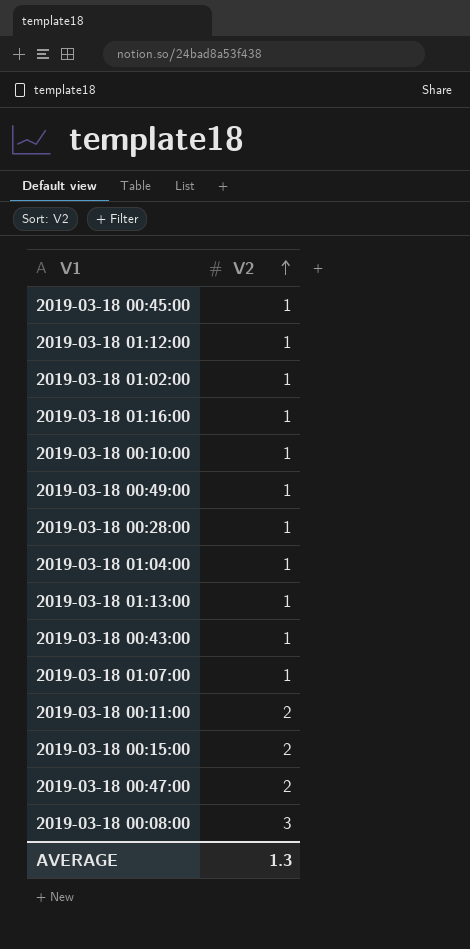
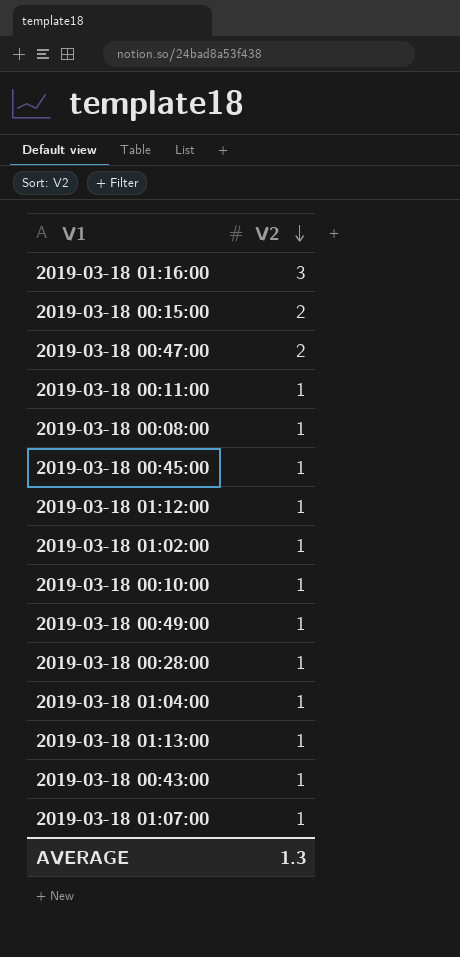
row order: V2 ascending -> V2 descending
2019-03-18 01:16:00 | V2: 1 -> 3
2019-03-18 00:11:00 | V2: 2 -> 1
2019-03-18 00:08:00 | V2: 3 -> 1

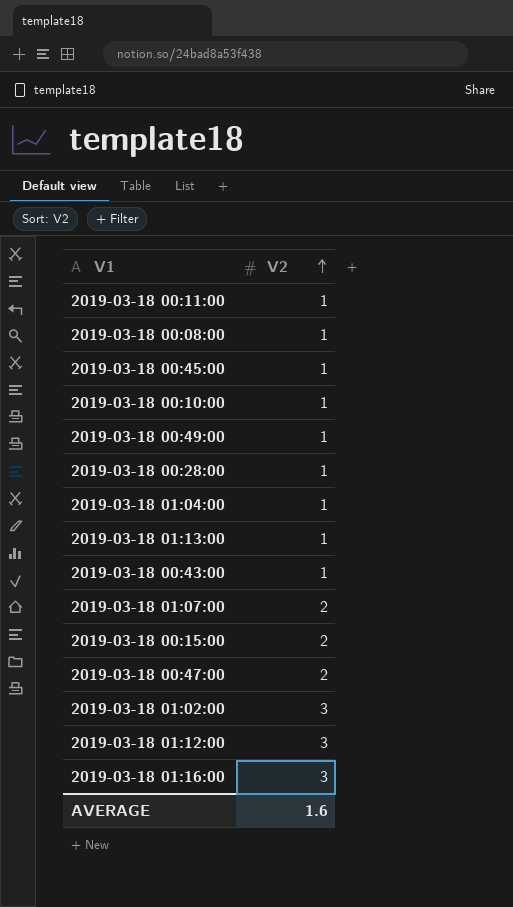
row order: V2 descending -> V2 ascending
2019-03-18 01:07:00 | V2: 1 -> 2
2019-03-18 01:02:00 | V2: 1 -> 3
2019-03-18 01:12:00 | V2: 1 -> 3
AVERAGE | V2: 1.3 -> 1.6

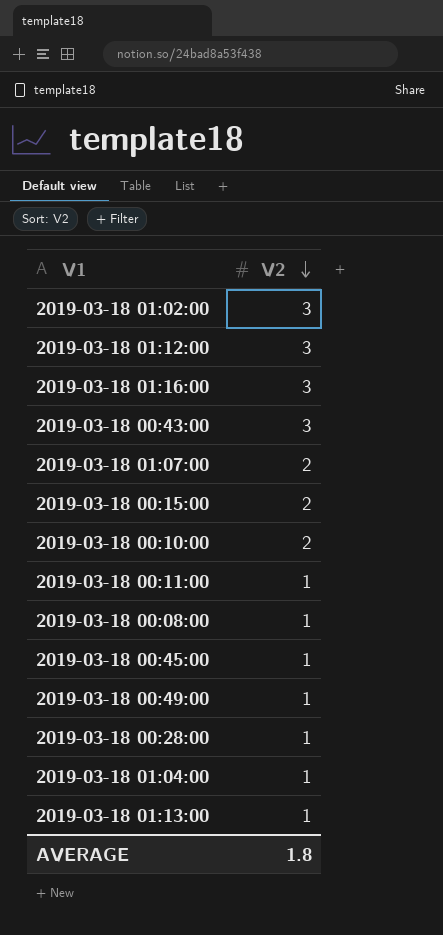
row order: V2 ascending -> V2 descending
row 2019-03-18 00:47:00: 2 -> none
2019-03-18 00:43:00 | V2: 1 -> 3
2019-03-18 00:10:00 | V2: 1 -> 2
AVERAGE | V2: 1.6 -> 1.8

